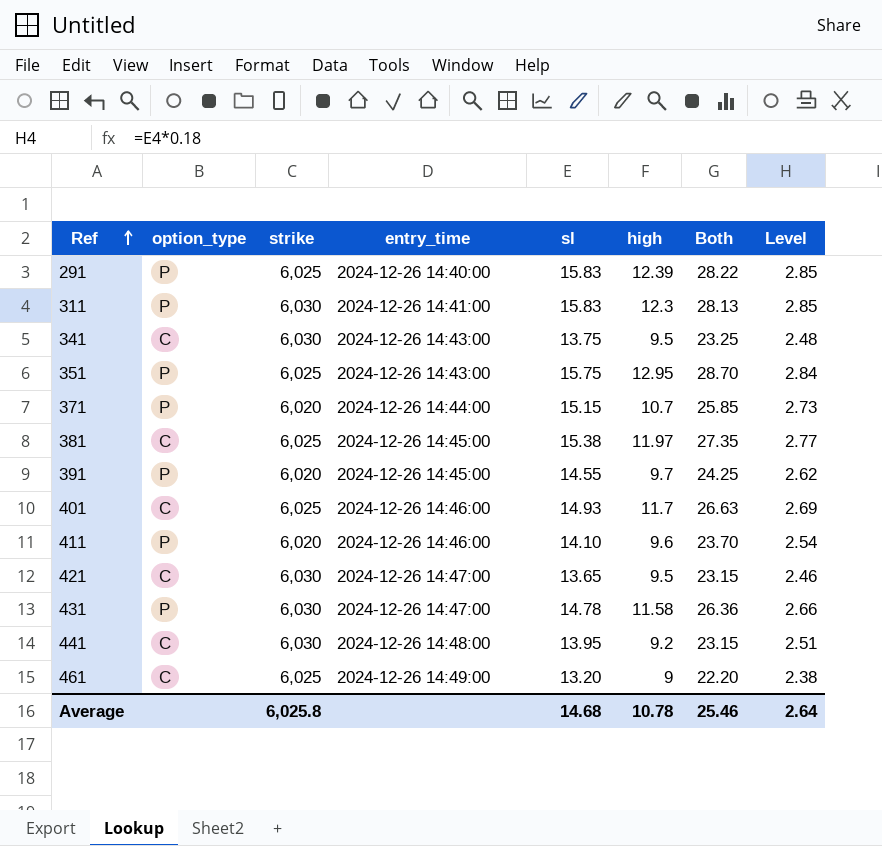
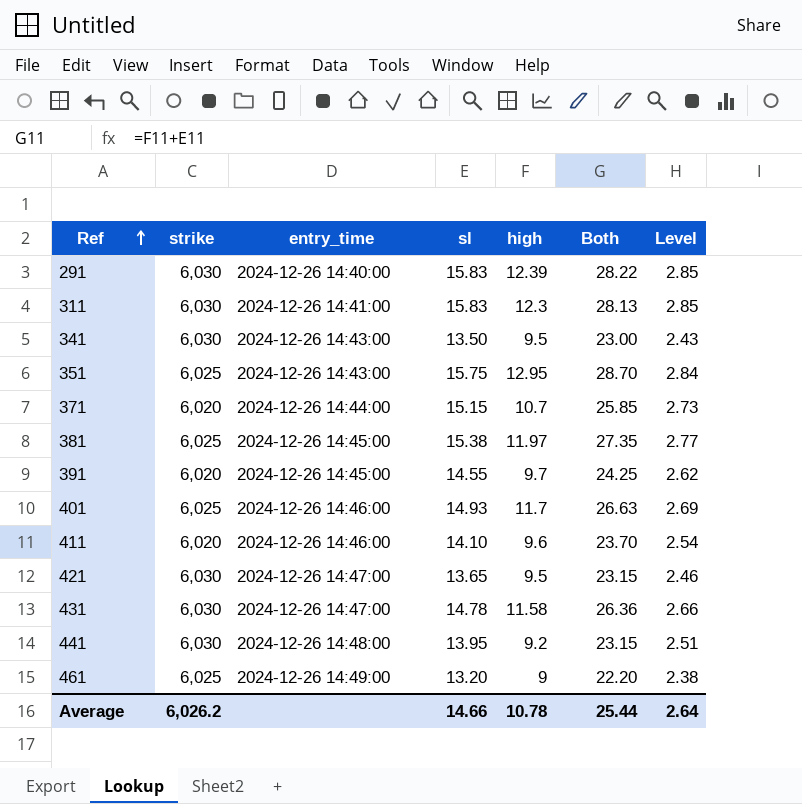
column option_type | position: 2 -> none
291 | strike: 6,025 -> 6,030
341 | sl: 13.75 -> 13.50
341 | Both: 23.25 -> 23.00
341 | Level: 2.48 -> 2.43
Average | strike: 6,025.8 -> 6,026.2
Average | sl: 14.68 -> 14.66
Average | Both: 25.46 -> 25.44

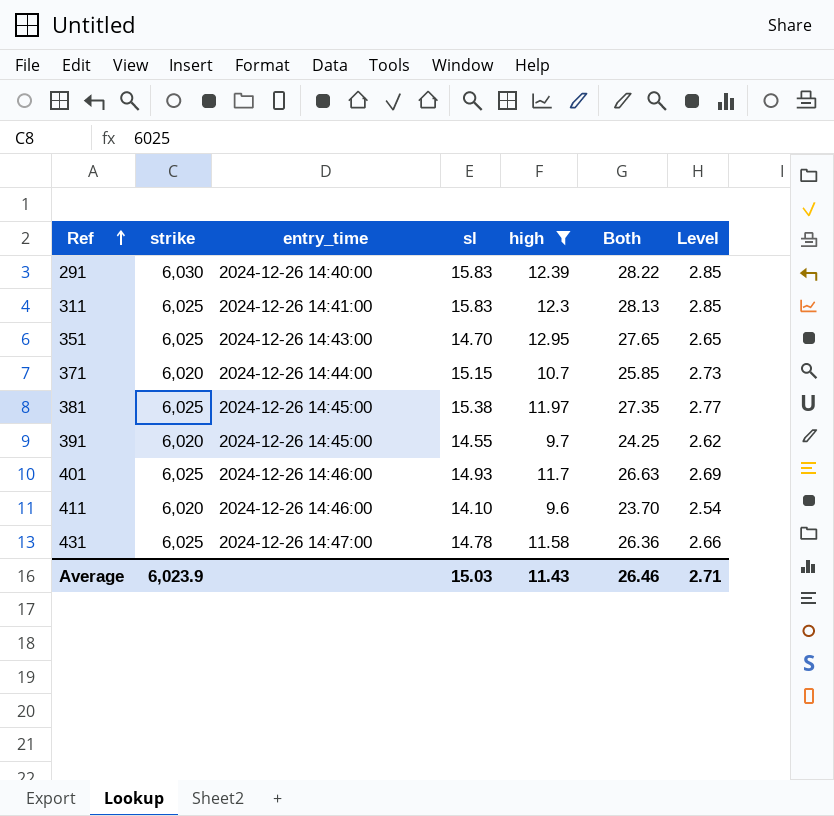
filter: none -> high >= 9.6
311 | strike: 6,030 -> 6,025
351 | sl: 15.75 -> 14.70
351 | Both: 28.70 -> 27.65
351 | Level: 2.84 -> 2.65
431 | strike: 6,030 -> 6,025
Average | strike: 6,026.2 -> 6,023.9
Average | sl: 14.66 -> 15.03
Average | high: 10.78 -> 11.43
Average | Both: 25.44 -> 26.46
Average | Level: 2.64 -> 2.71

